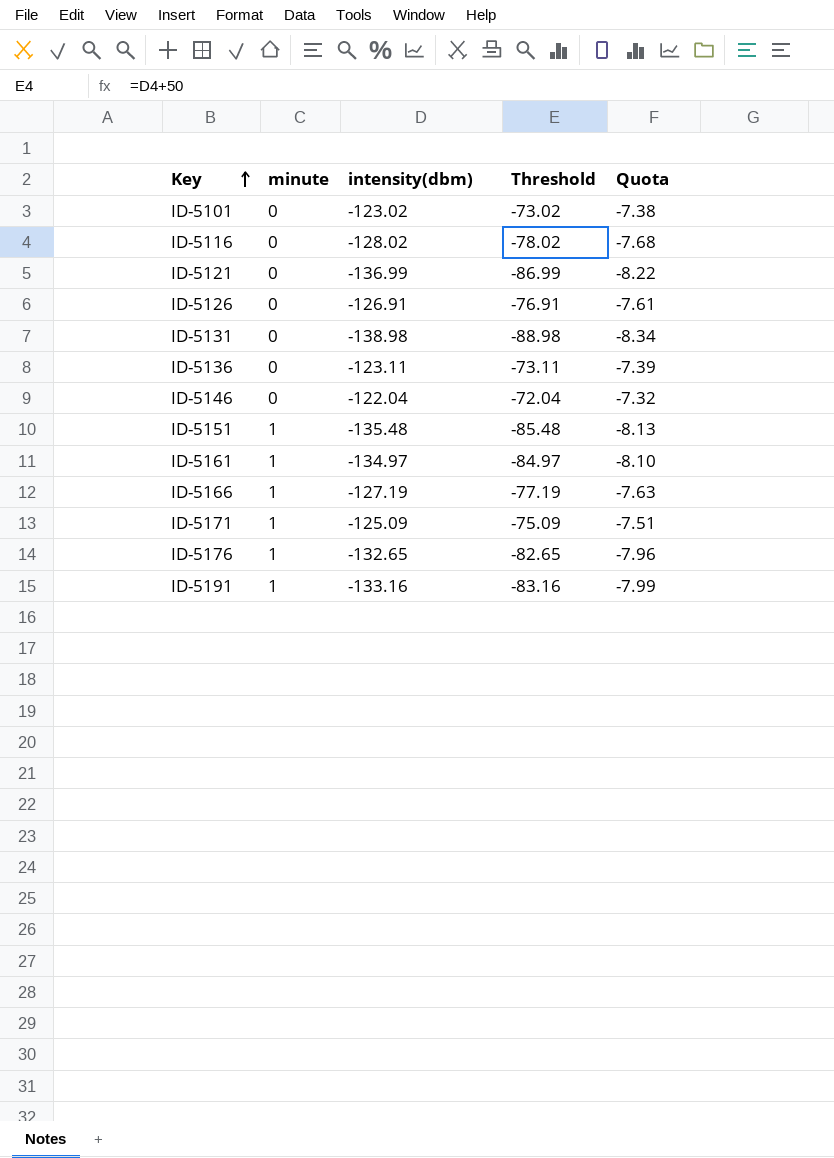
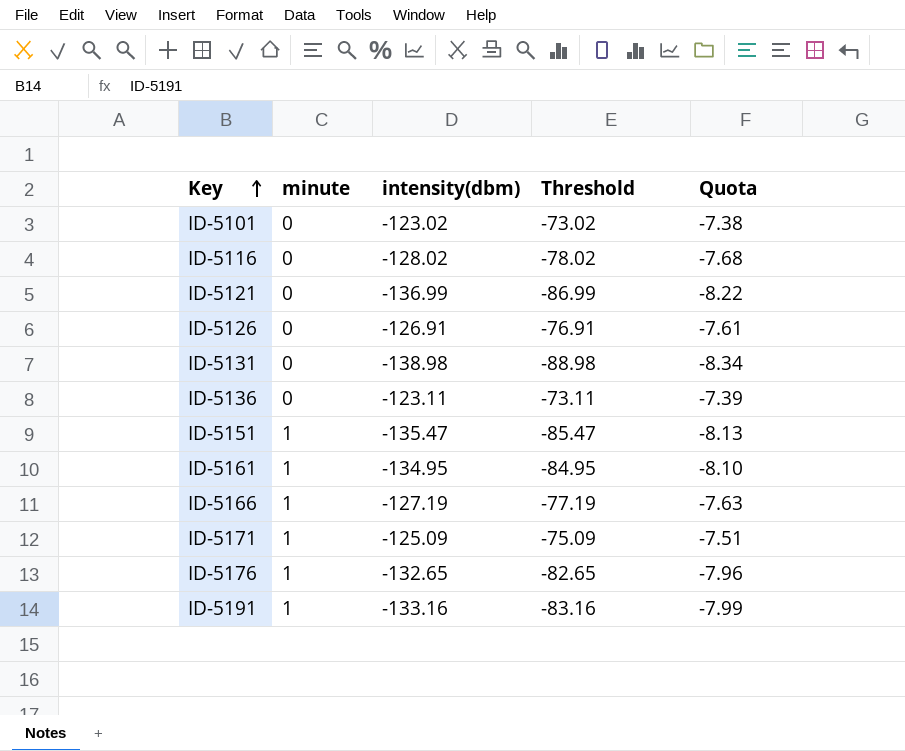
row ID-5146: 0 | -122.04 | -72.04 | -7.32 -> none
ID-5151 | intensity(dbm): -135.48 -> -135.47
ID-5151 | Threshold: -85.48 -> -85.47
ID-5161 | intensity(dbm): -134.97 -> -134.95
ID-5161 | Threshold: -84.97 -> -84.95

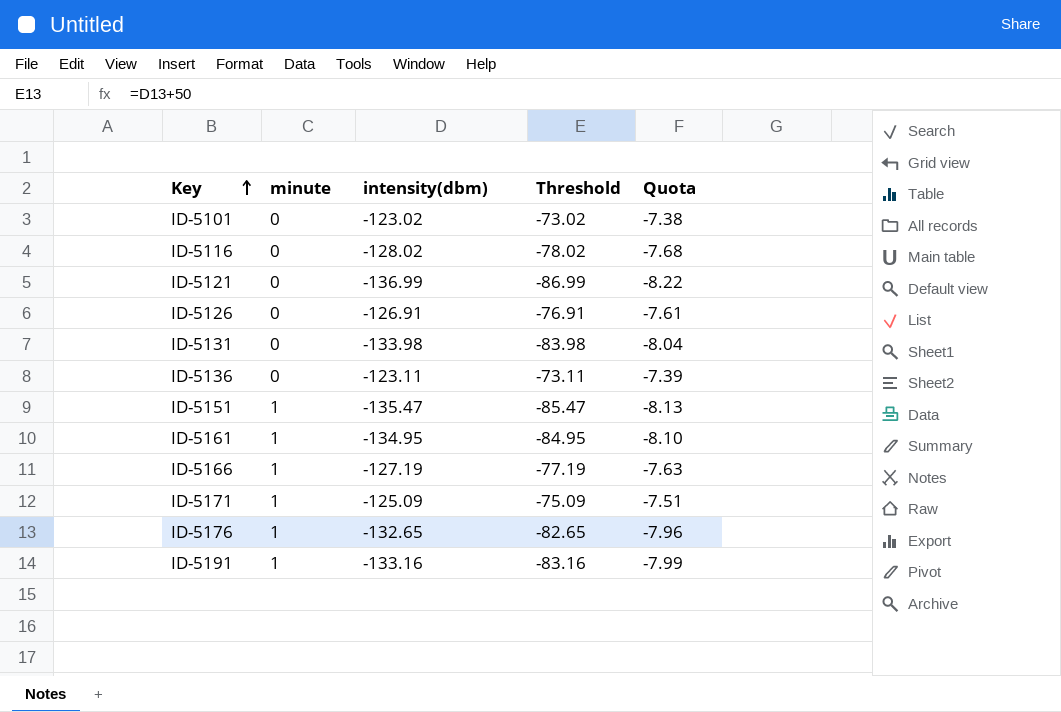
ID-5131 | intensity(dbm): -138.98 -> -133.98
ID-5131 | Threshold: -88.98 -> -83.98
ID-5131 | Quota: -8.34 -> -8.04

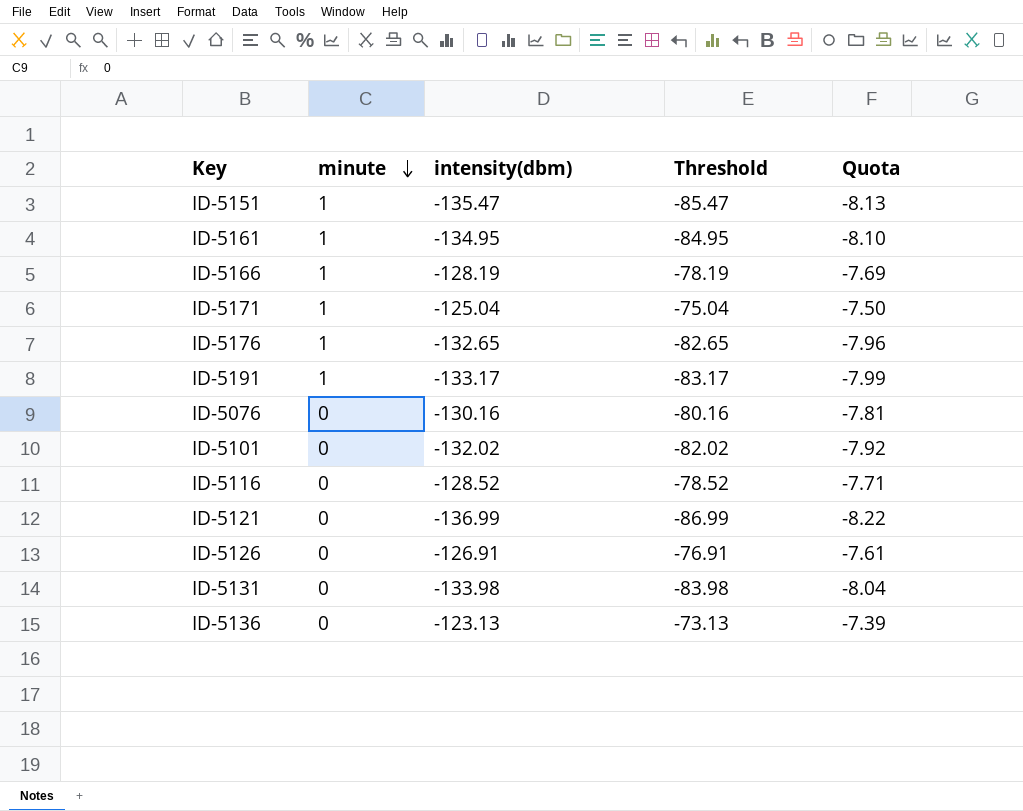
row order: Key ascending -> minute descending
ID-5166 | intensity(dbm): -127.19 -> -128.19
ID-5166 | Threshold: -77.19 -> -78.19
ID-5166 | Quota: -7.63 -> -7.69
ID-5171 | intensity(dbm): -125.09 -> -125.04
ID-5171 | Threshold: -75.09 -> -75.04
ID-5171 | Quota: -7.51 -> -7.50
ID-5191 | intensity(dbm): -133.16 -> -133.17
ID-5191 | Threshold: -83.16 -> -83.17
row ID-5076: none -> 0 | -130.16 | -80.16 | -7.81
ID-5101 | intensity(dbm): -123.02 -> -132.02
ID-5101 | Threshold: -73.02 -> -82.02
ID-5101 | Quota: -7.38 -> -7.92
ID-5116 | intensity(dbm): -128.02 -> -128.52
ID-5116 | Threshold: -78.02 -> -78.52
ID-5116 | Quota: -7.68 -> -7.71
ID-5136 | intensity(dbm): -123.11 -> -123.13
ID-5136 | Threshold: -73.11 -> -73.13

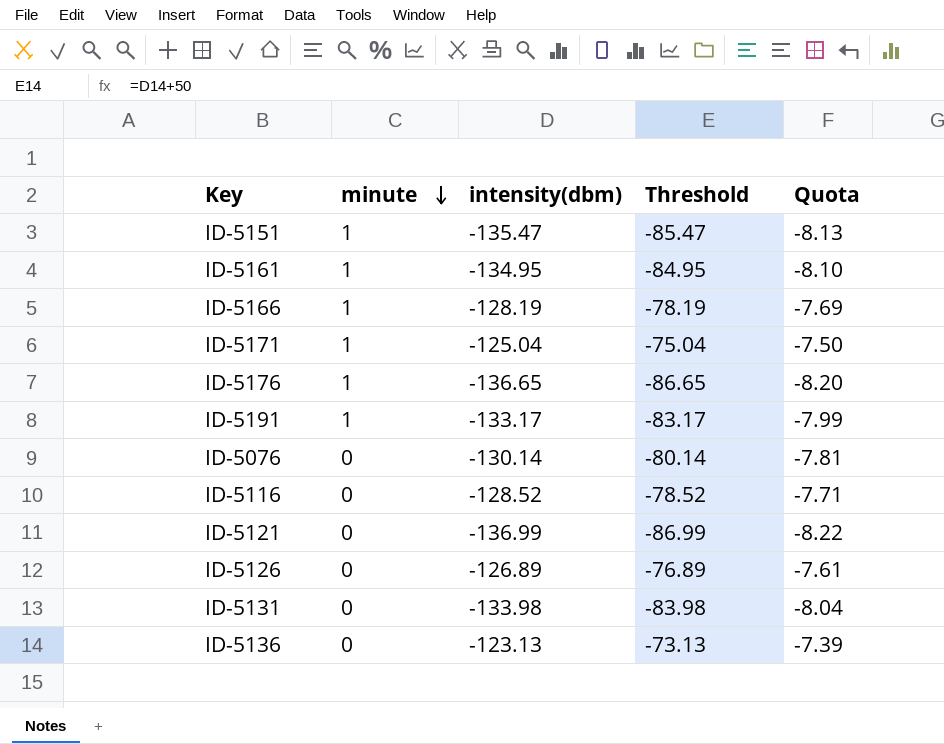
row ID-5101: 0 | -132.02 | -82.02 | -7.92 -> none
ID-5176 | intensity(dbm): -132.65 -> -136.65
ID-5176 | Threshold: -82.65 -> -86.65
ID-5176 | Quota: -7.96 -> -8.20
ID-5076 | intensity(dbm): -130.16 -> -130.14
ID-5076 | Threshold: -80.16 -> -80.14
ID-5126 | intensity(dbm): -126.91 -> -126.89
ID-5126 | Threshold: -76.91 -> -76.89

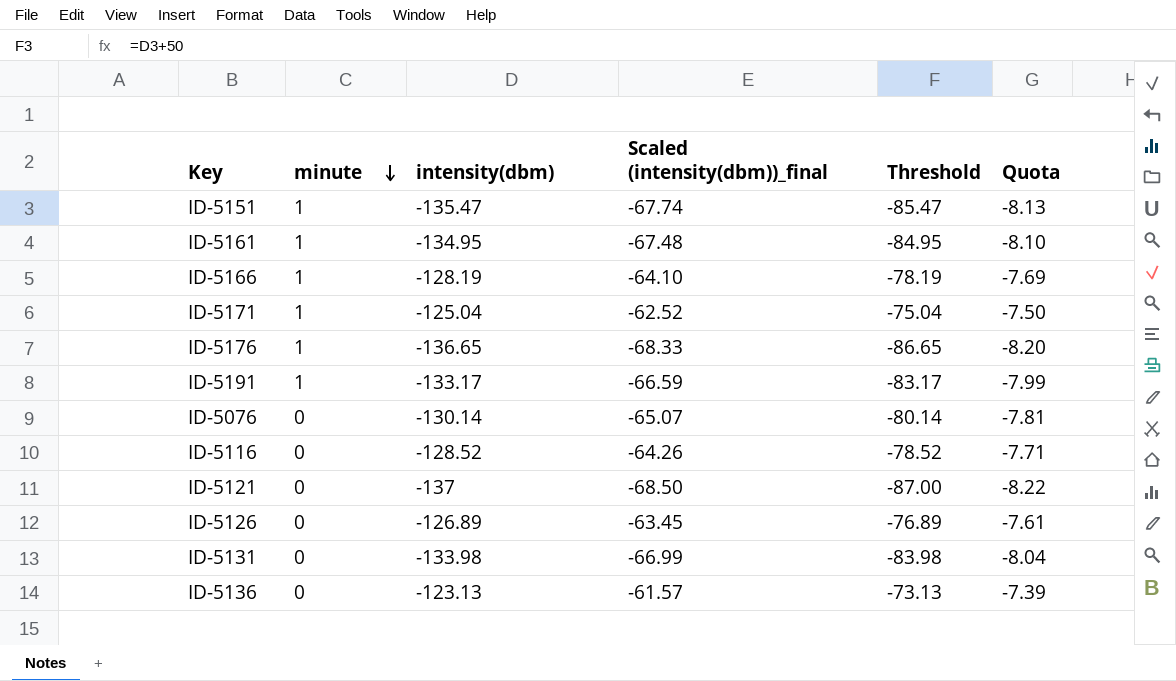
column Scaled (intensity(dbm))_final | formula: none -> [intensity(dbm)] * 0.5
ID-5121 | intensity(dbm): -136.99 -> -137
ID-5121 | Threshold: -86.99 -> -87.00

